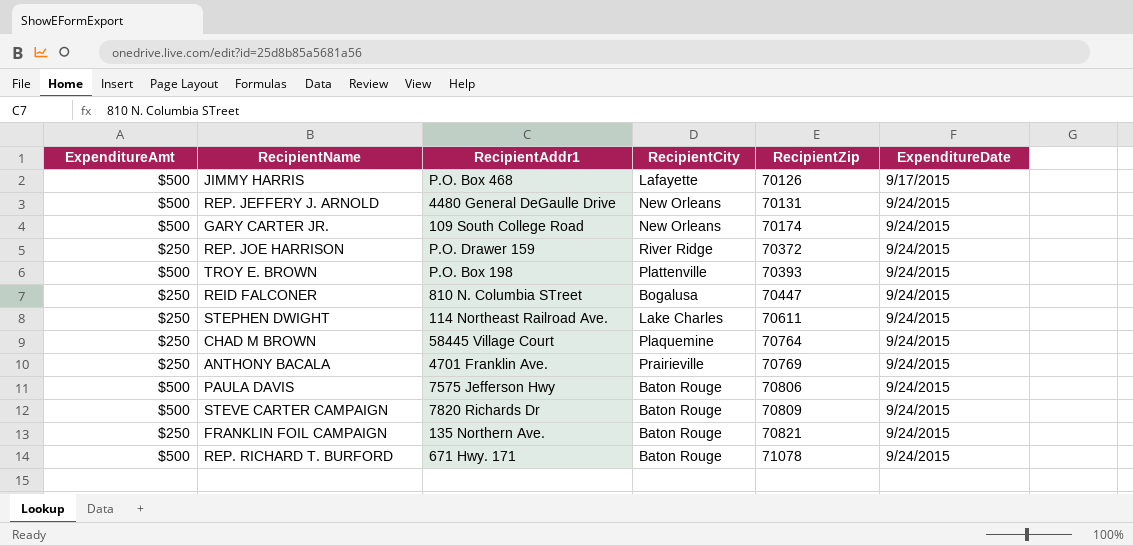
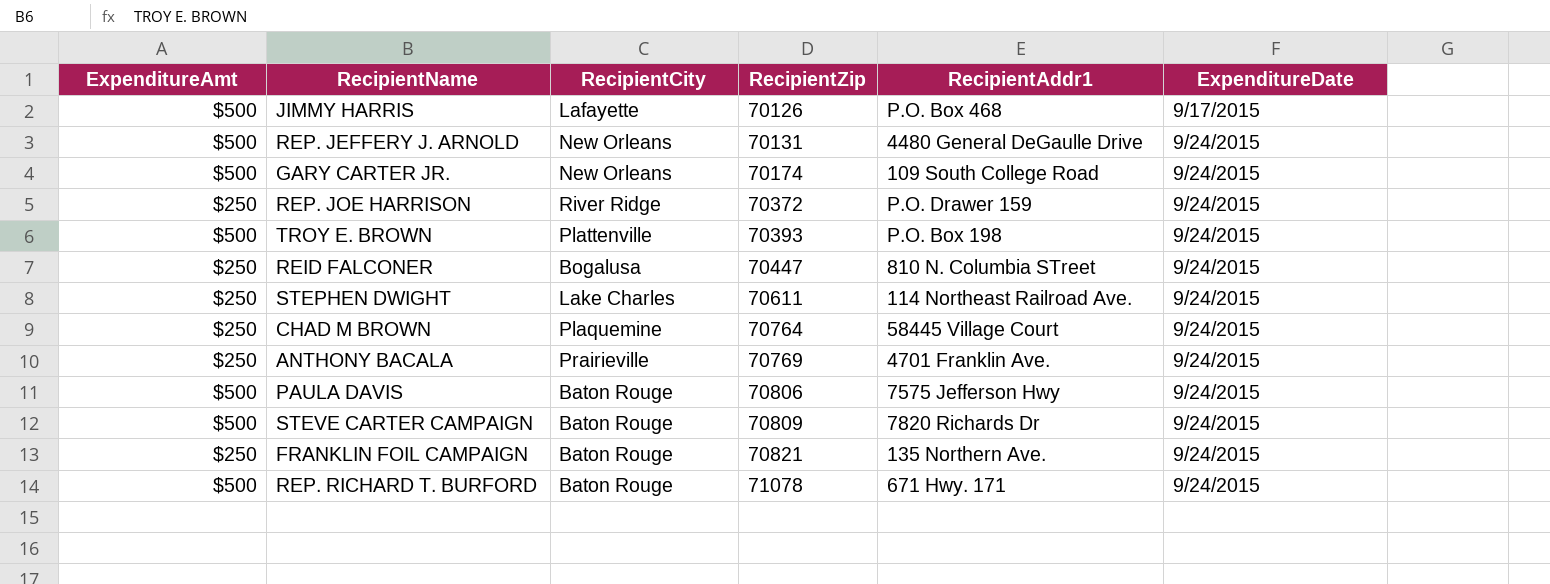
column RecipientAddr1 | position: 3 -> 5

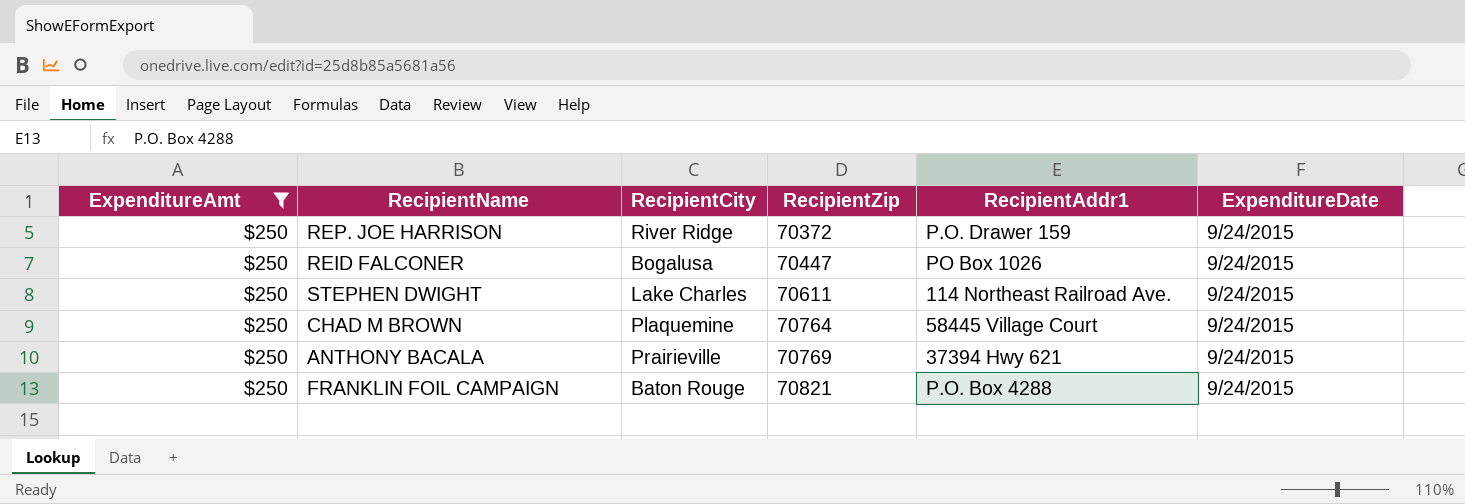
filter: none -> ExpenditureAmt = $250
REID FALCONER | RecipientAddr1: 810 N. Columbia STreet -> PO Box 1026
ANTHONY BACALA | RecipientAddr1: 4701 Franklin Ave. -> 37394 Hwy 621
FRANKLIN FOIL CAMPAIGN | RecipientAddr1: 135 Northern Ave. -> P.O. Box 4288

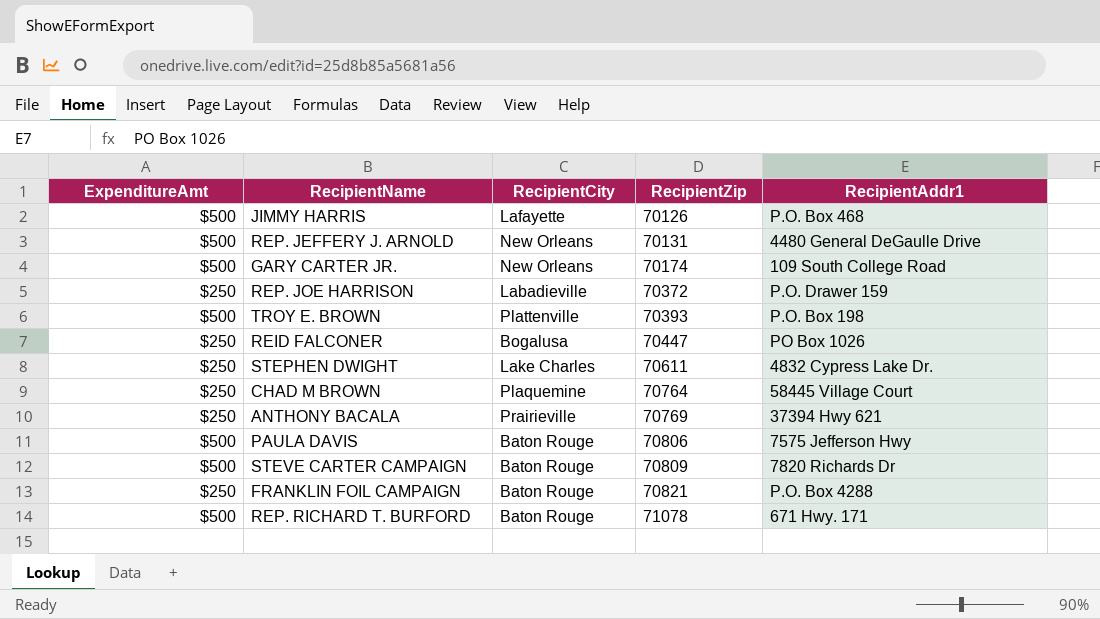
filter: ExpenditureAmt = $250 -> none
column ExpenditureDate | position: 6 -> none
REP. JOE HARRISON | RecipientCity: River Ridge -> Labadieville
STEPHEN DWIGHT | RecipientAddr1: 114 Northeast Railroad Ave. -> 4832 Cypress Lake Dr.

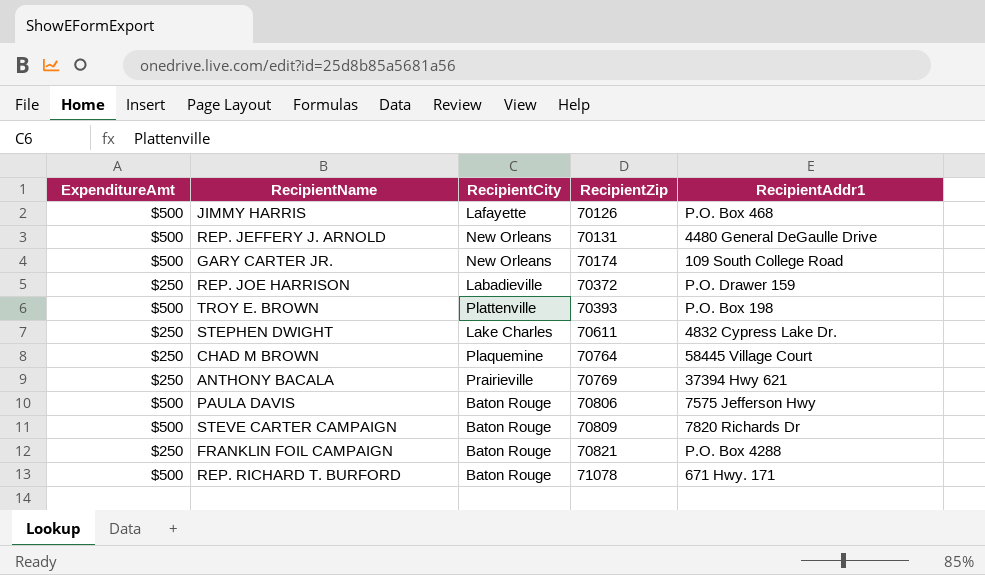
row REID FALCONER: $250 | Bogalusa | 70447 | PO Box 1026 -> none

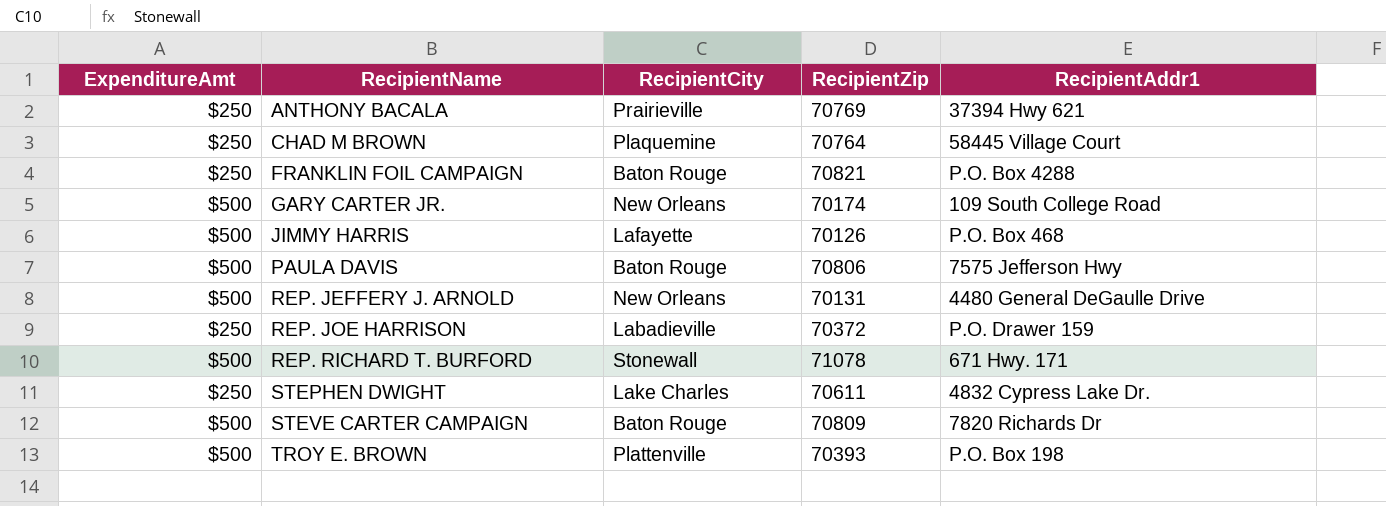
row order: RecipientZip ascending -> RecipientName ascending
REP. RICHARD T. BURFORD | RecipientCity: Baton Rouge -> Stonewall

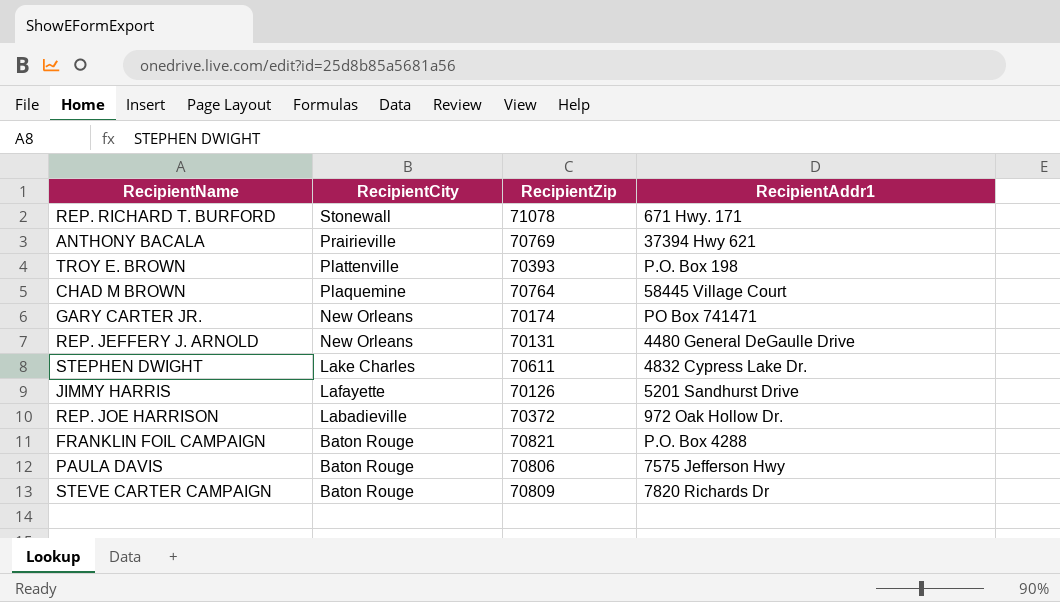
row order: RecipientName ascending -> RecipientCity descending
column ExpenditureAmt | position: 1 -> none
GARY CARTER JR. | RecipientAddr1: 109 South College Road -> PO Box 741471
JIMMY HARRIS | RecipientAddr1: P.O. Box 468 -> 5201 Sandhurst Drive
REP. JOE HARRISON | RecipientAddr1: P.O. Drawer 159 -> 972 Oak Hollow Dr.

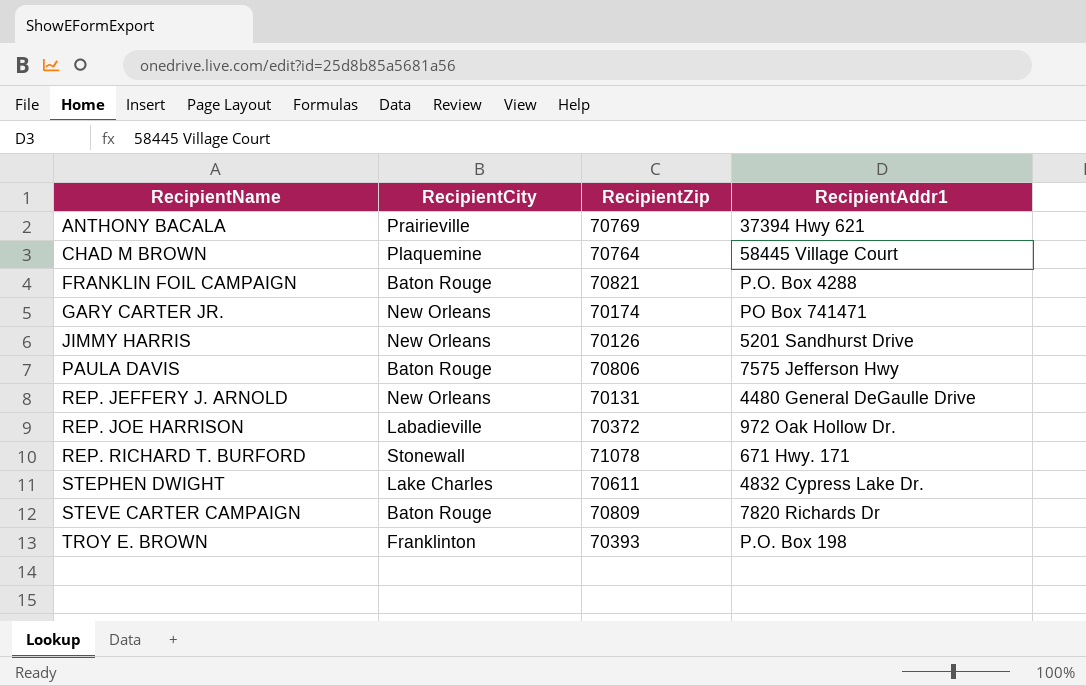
row order: RecipientCity descending -> RecipientName ascending
JIMMY HARRIS | RecipientCity: Lafayette -> New Orleans
TROY E. BROWN | RecipientCity: Plattenville -> Franklinton

